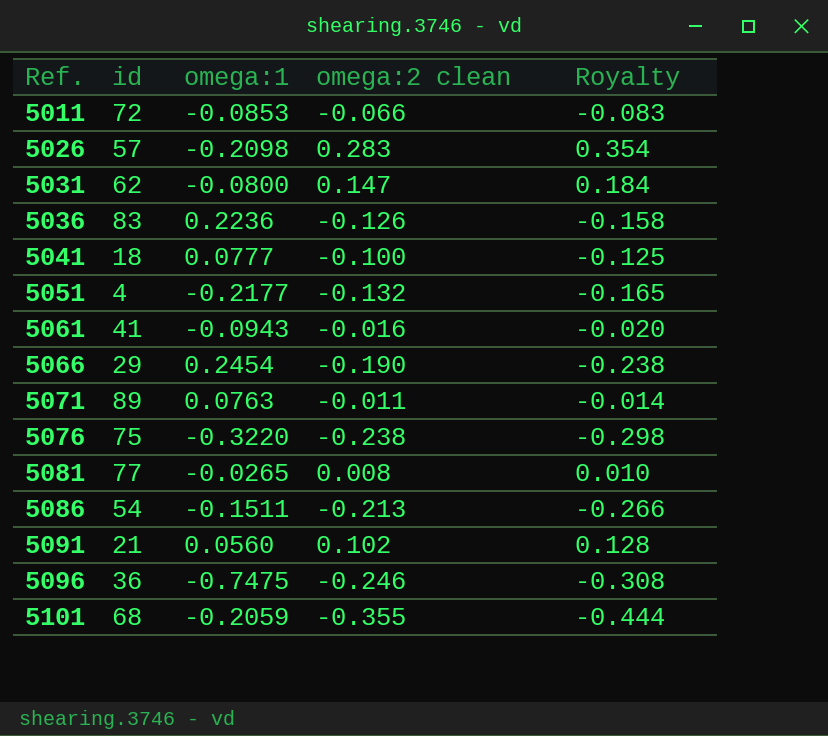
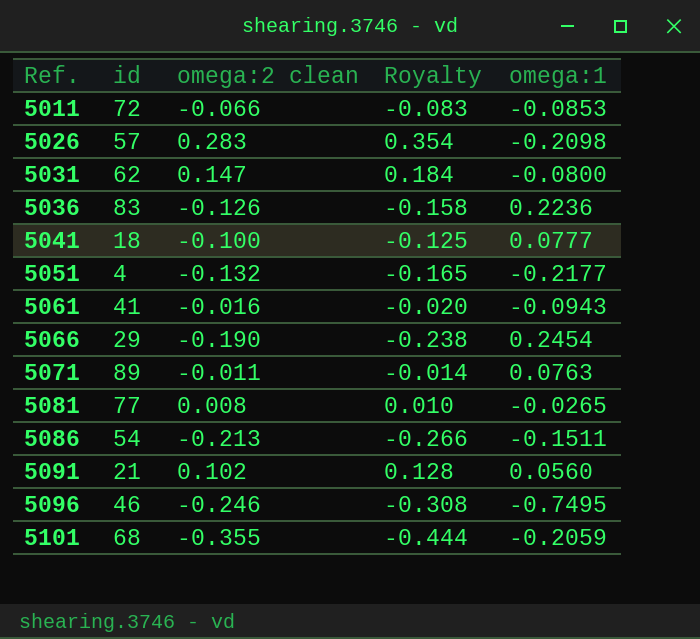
column omega:1 | position: 3 -> 5
row 5076: 75 | -0.3220 | -0.238 | -0.298 -> none
5096 | id: 36 -> 46
5096 | omega:1: -0.7475 -> -0.7495

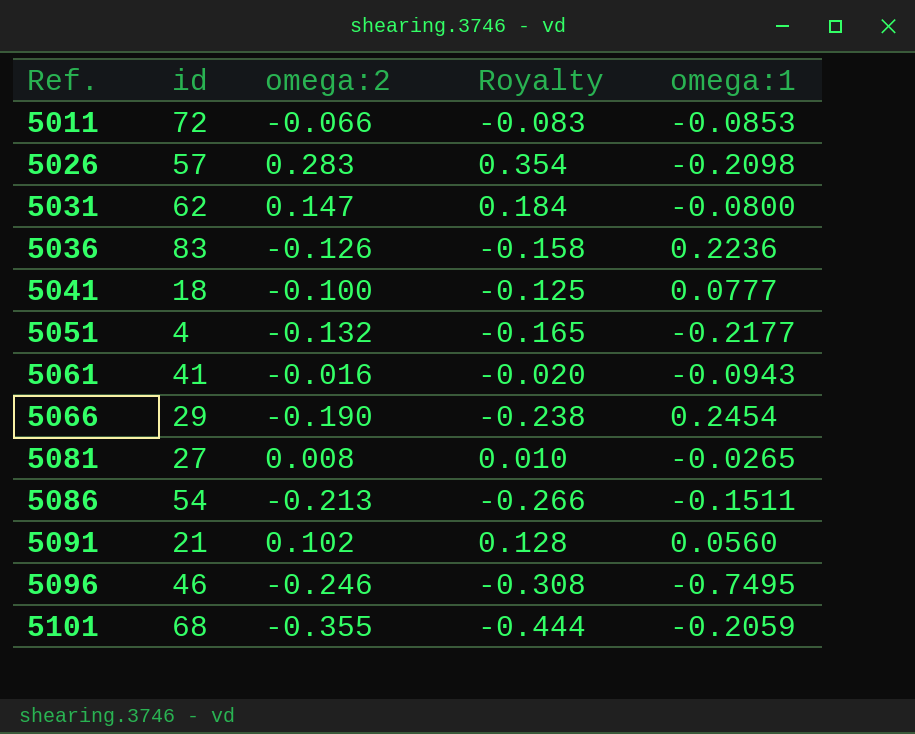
column name: omega:2 clean -> omega:2
row 5071: 89 | -0.011 | -0.014 | 0.0763 -> none
5081 | id: 77 -> 27

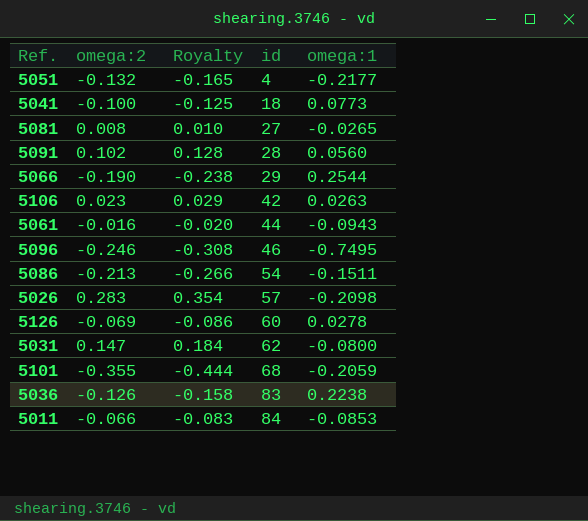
row order: Ref. ascending -> id ascending
column id | position: 2 -> 4
5041 | omega:1: 0.0777 -> 0.0773
5091 | id: 21 -> 28
5066 | omega:1: 0.2454 -> 0.2544
row 5106: none -> 0.023 | 0.029 | 42 | 0.0263
5061 | id: 41 -> 44
row 5126: none -> -0.069 | -0.086 | 60 | 0.0278
5036 | omega:1: 0.2236 -> 0.2238
5011 | id: 72 -> 84

